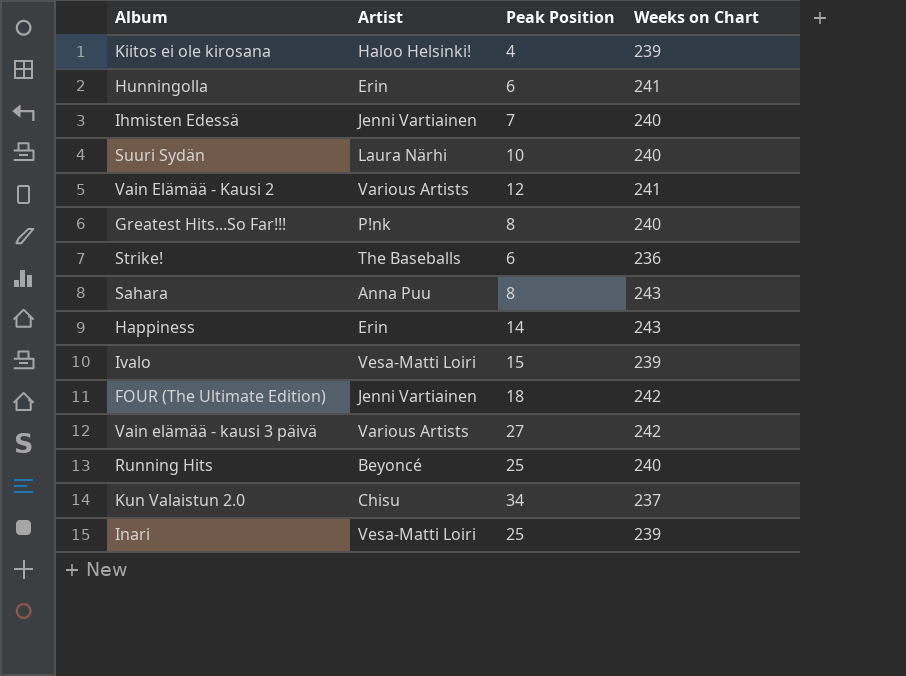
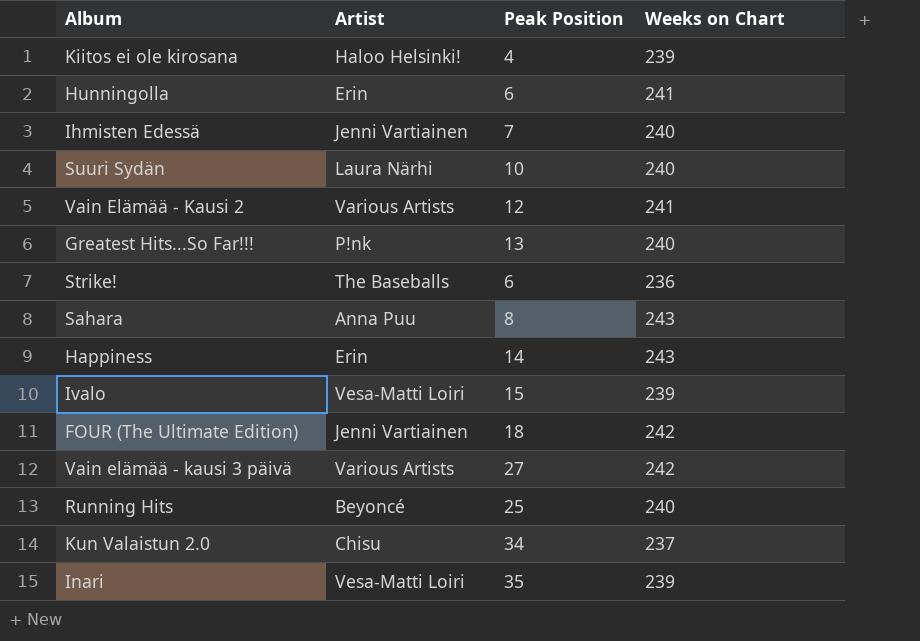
Greatest Hits...So Far!!! | Peak Position: 8 -> 13
Inari | Peak Position: 25 -> 35

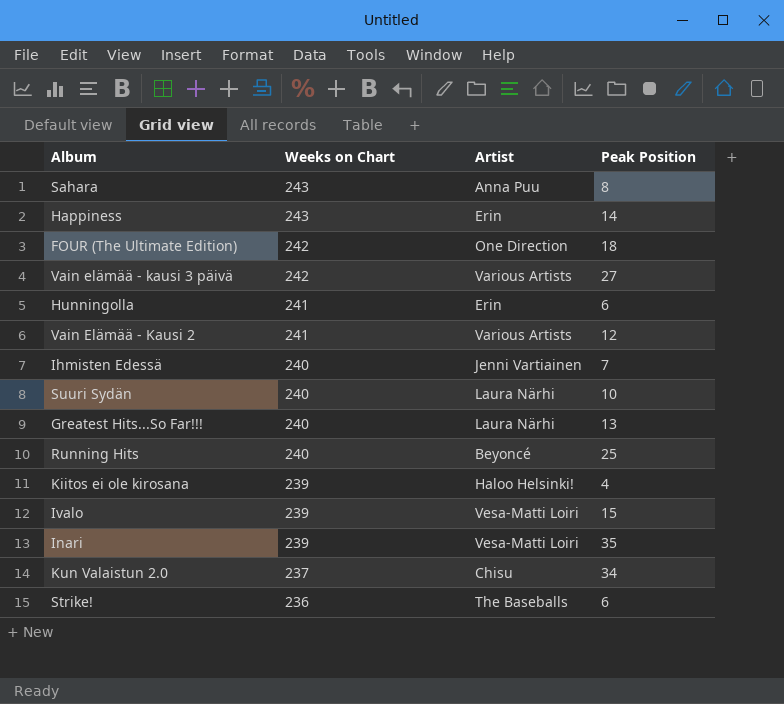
row order: none -> Weeks on Chart descending
column Weeks on Chart | position: 4 -> 2
FOUR (The Ultimate Edition) | Artist: Jenni Vartiainen -> One Direction
Greatest Hits...So Far!!! | Artist: P!nk -> Laura Närhi

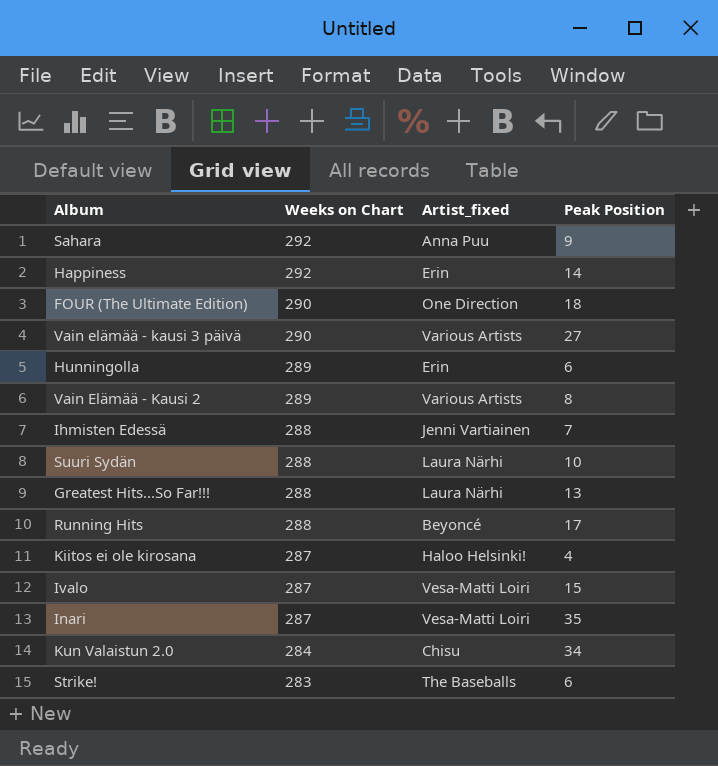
column name: Artist -> Artist_fixed
Sahara | Weeks on Chart: 243 -> 292
Sahara | Peak Position: 8 -> 9
Happiness | Weeks on Chart: 243 -> 292
FOUR (The Ultimate Edition) | Weeks on Chart: 242 -> 290
Vain elämää - kausi 3 päivä | Weeks on Chart: 242 -> 290
Hunningolla | Weeks on Chart: 241 -> 289
Vain Elämää - Kausi 2 | Weeks on Chart: 241 -> 289
Vain Elämää - Kausi 2 | Peak Position: 12 -> 8
Ihmisten Edessä | Weeks on Chart: 240 -> 288
Suuri Sydän | Weeks on Chart: 240 -> 288
Greatest Hits...So Far!!! | Weeks on Chart: 240 -> 288
Running Hits | Weeks on Chart: 240 -> 288
Running Hits | Peak Position: 25 -> 17
Kiitos ei ole kirosana | Weeks on Chart: 239 -> 287
Ivalo | Weeks on Chart: 239 -> 287
Inari | Weeks on Chart: 239 -> 287
Kun Valaistun 2.0 | Weeks on Chart: 237 -> 284
Strike! | Weeks on Chart: 236 -> 283

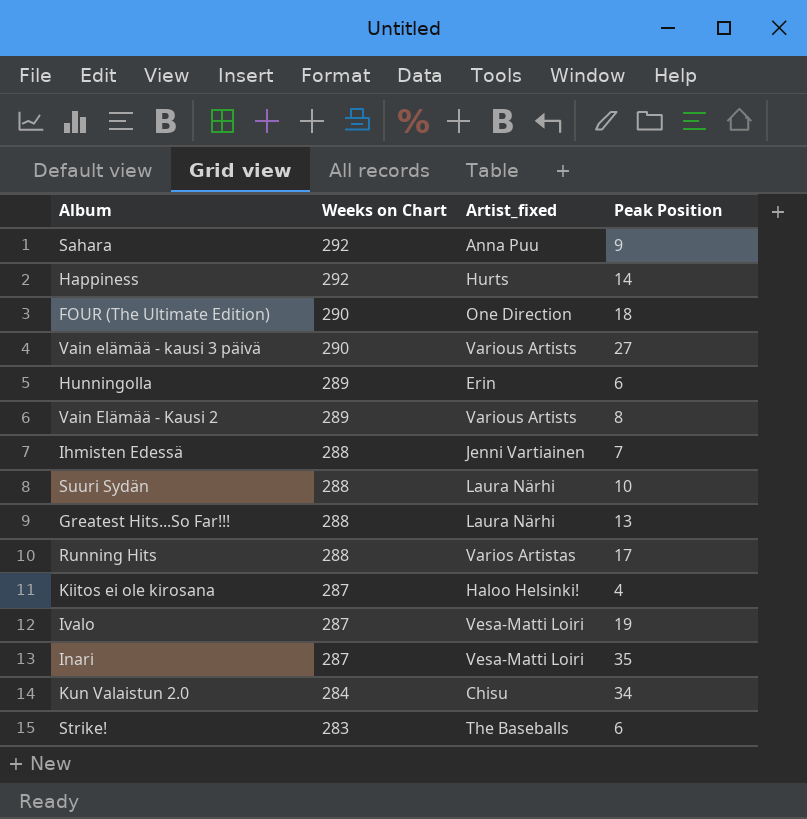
Happiness | Artist_fixed: Erin -> Hurts
Running Hits | Artist_fixed: Beyoncé -> Varios Artistas
Ivalo | Peak Position: 15 -> 19

